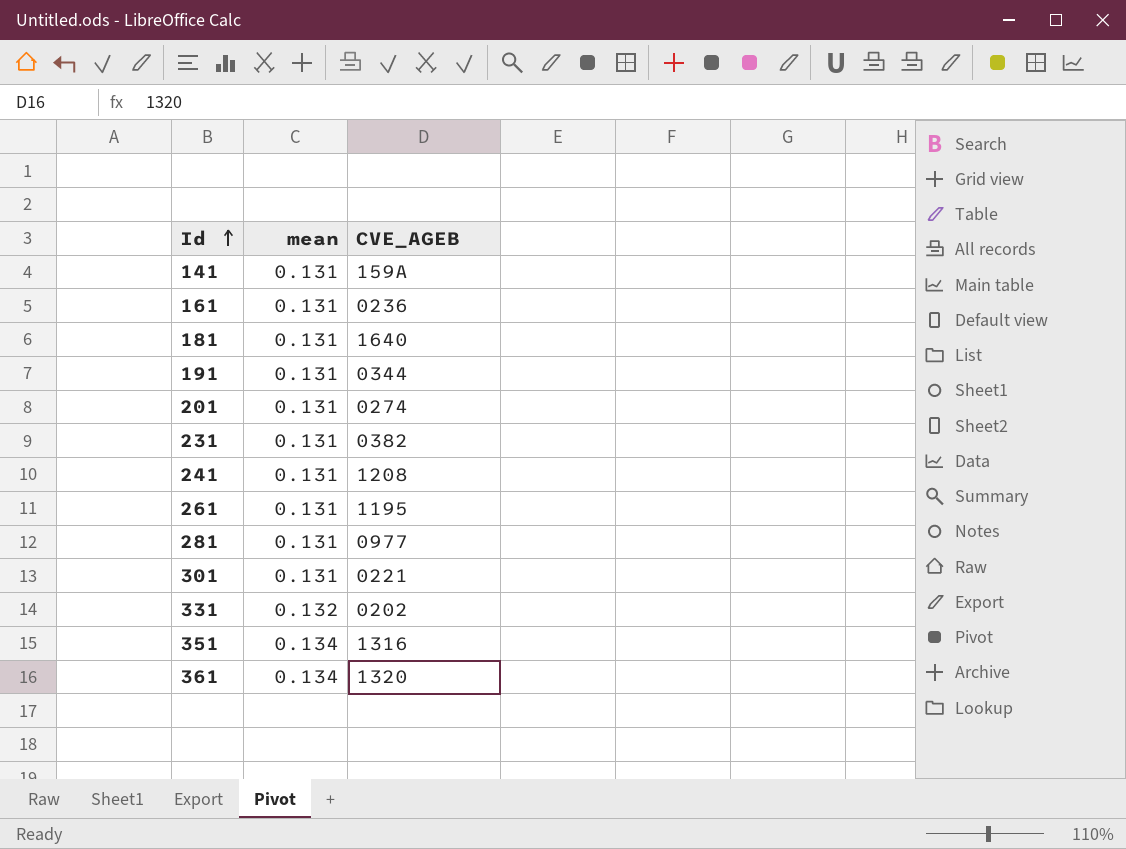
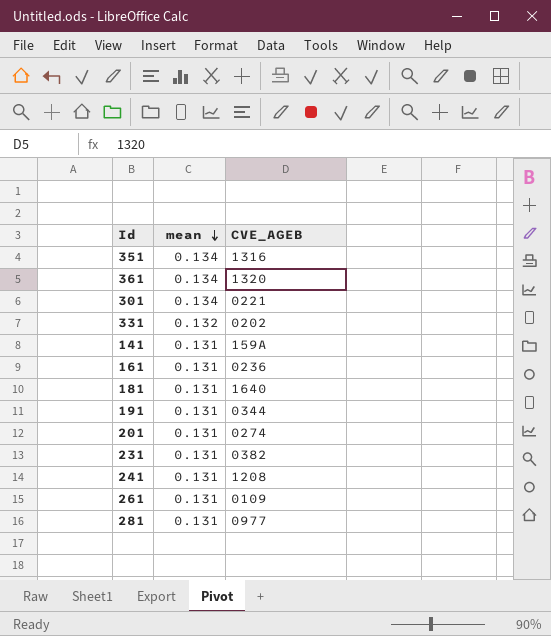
row order: Id ascending -> mean descending
301 | mean: 0.131 -> 0.134
261 | CVE_AGEB: 1195 -> 0109

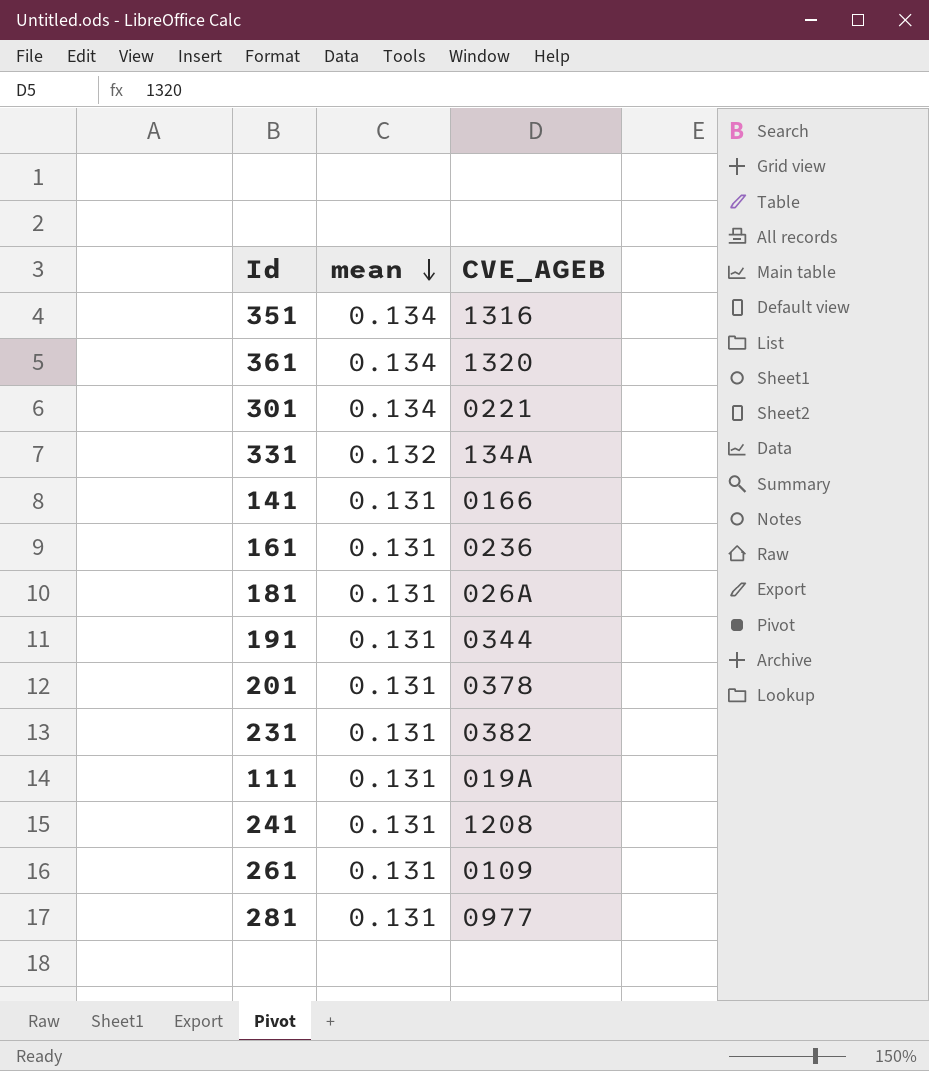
331 | CVE_AGEB: 0202 -> 134A
141 | CVE_AGEB: 159A -> 0166
181 | CVE_AGEB: 1640 -> 026A
201 | CVE_AGEB: 0274 -> 0378
row 111: none -> 0.131 | 019A

